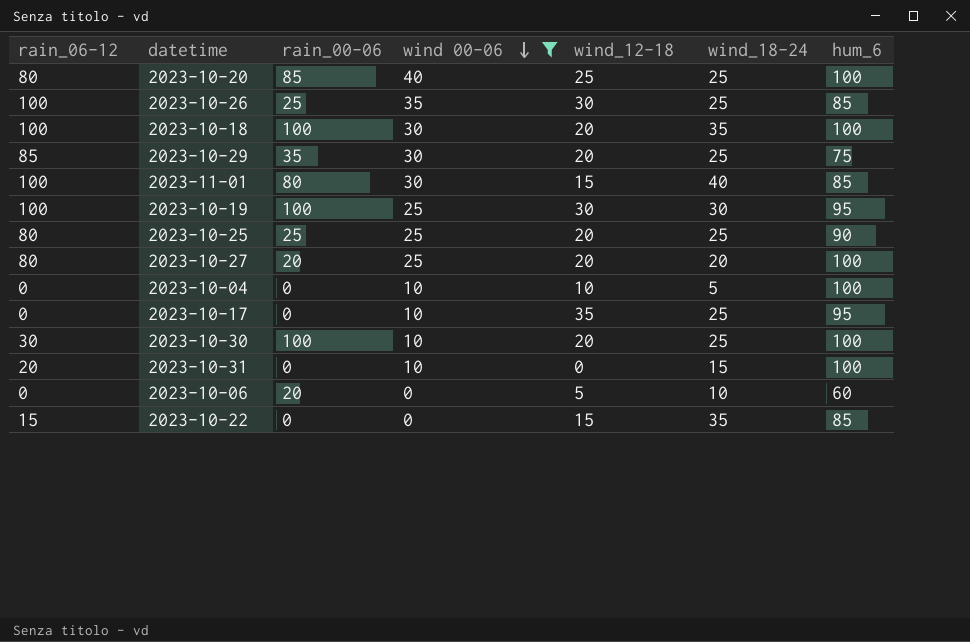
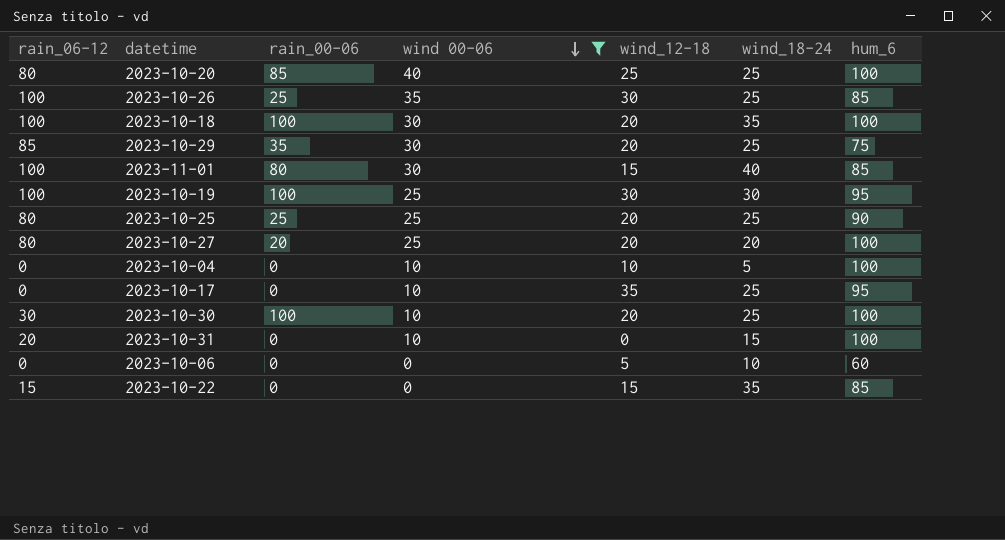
2023-10-06 | rain_00-06: 20 -> 0

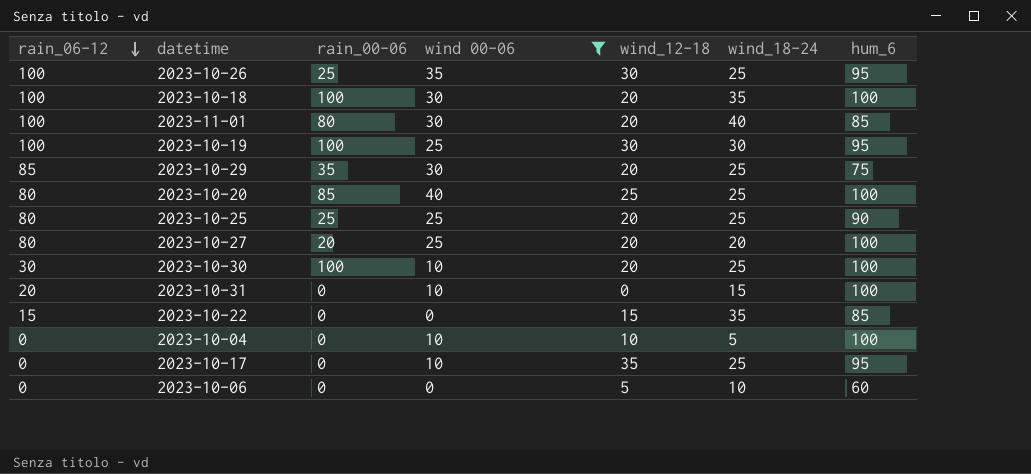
row order: wind 00-06 descending -> rain_06-12 descending
2023-10-26 | hum_6: 85 -> 95
2023-11-01 | wind_12-18: 15 -> 20

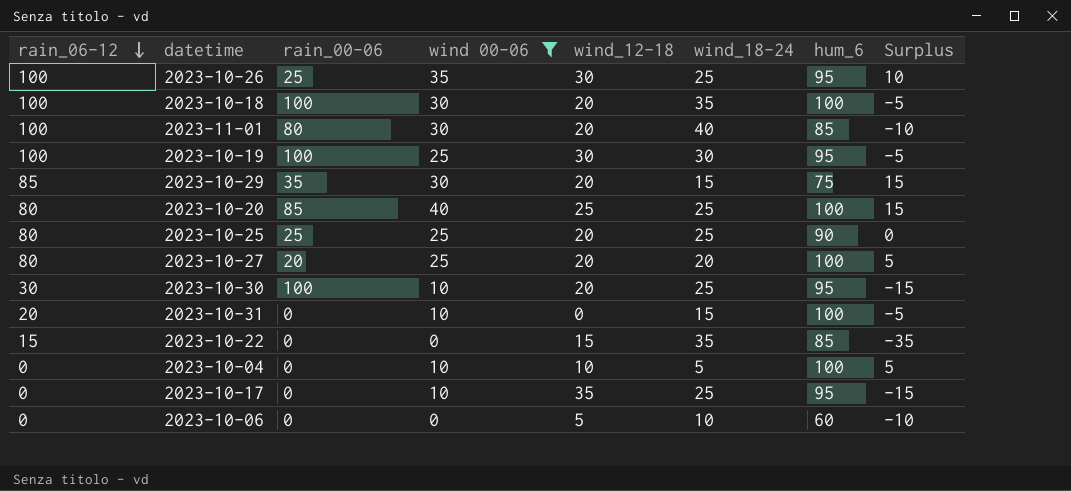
column Surplus | formula: none -> [wind 00-06] - [wind_18-24]
2023-10-29 | wind_18-24: 25 -> 15
2023-10-30 | hum_6: 100 -> 95

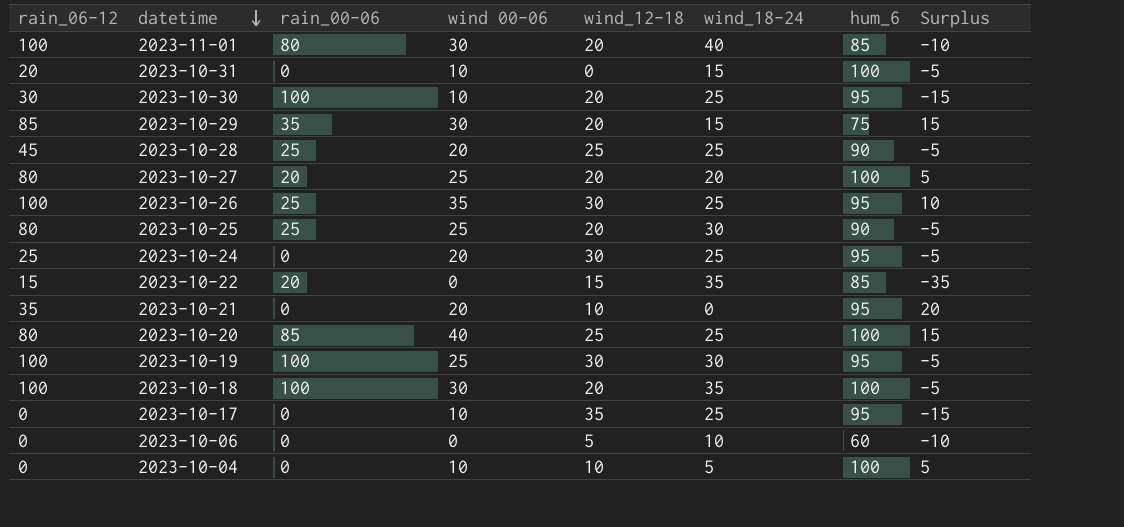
filter: wind 00-06 != 20 -> none
row order: rain_06-12 descending -> datetime descending
2023-10-25 | wind_18-24: 25 -> 30
2023-10-25 | Surplus: 0 -> -5
2023-10-22 | rain_00-06: 0 -> 20

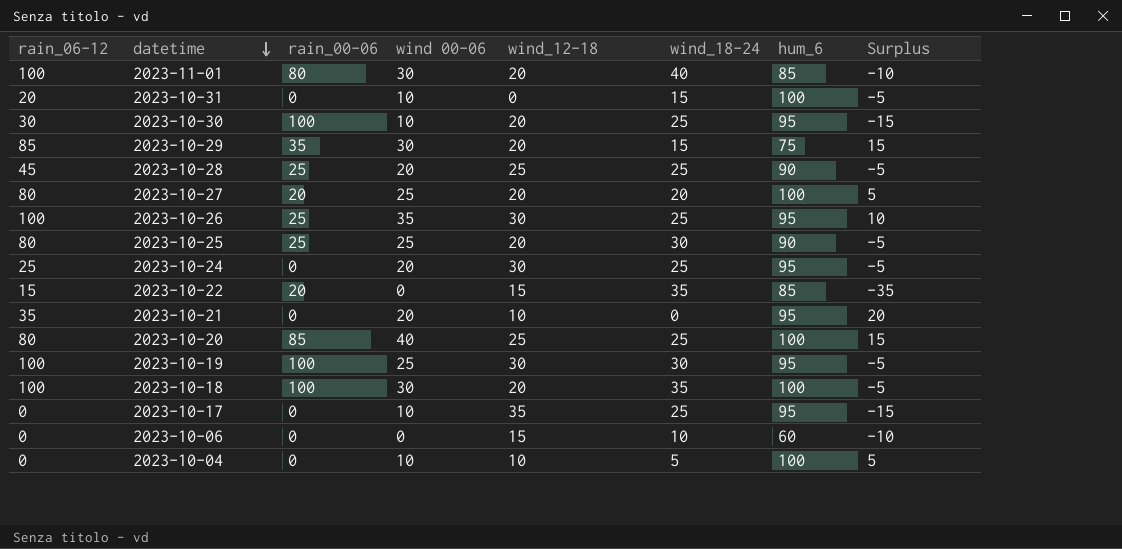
2023-10-06 | wind_12-18: 5 -> 15

